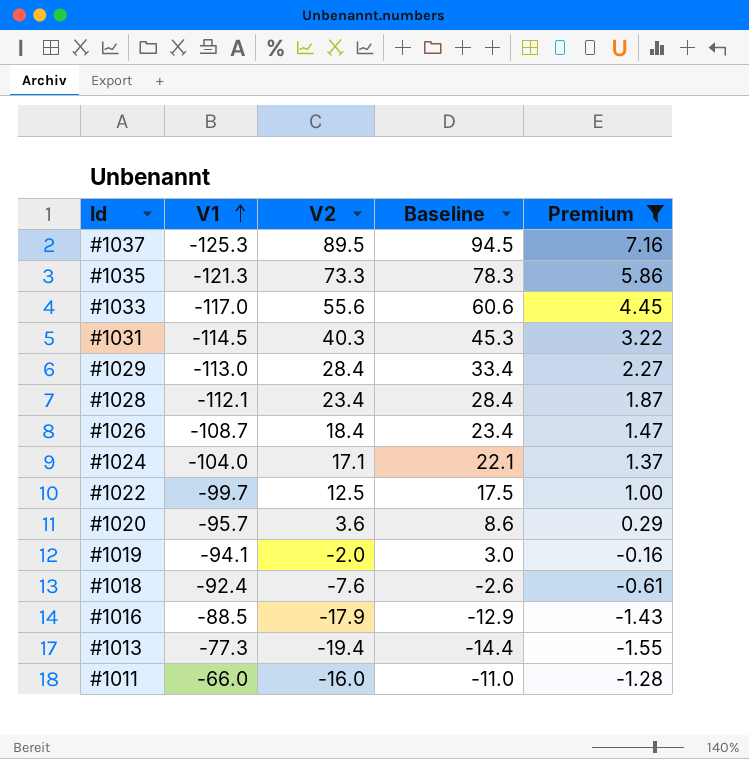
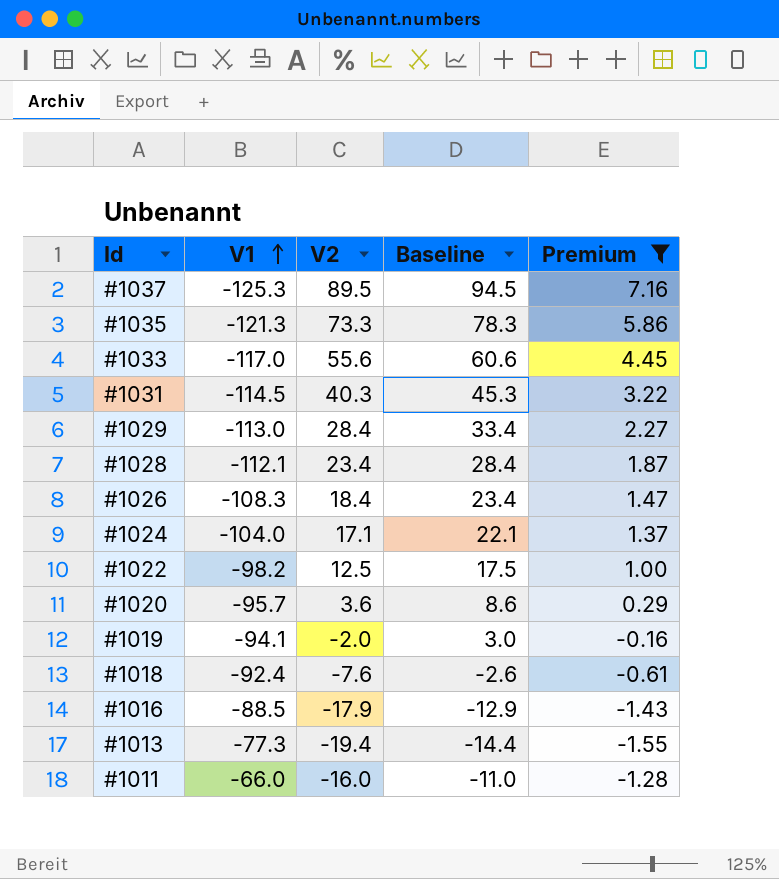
#1026 | V1: -108.7 -> -108.3
#1022 | V1: -99.7 -> -98.2

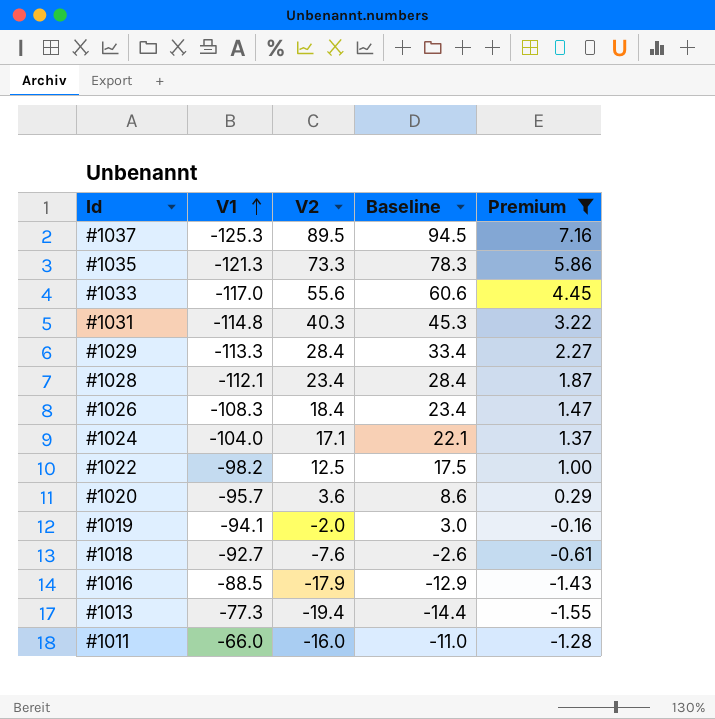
#1031 | V1: -114.5 -> -114.8
#1029 | V1: -113.0 -> -113.3
#1018 | V1: -92.4 -> -92.7

